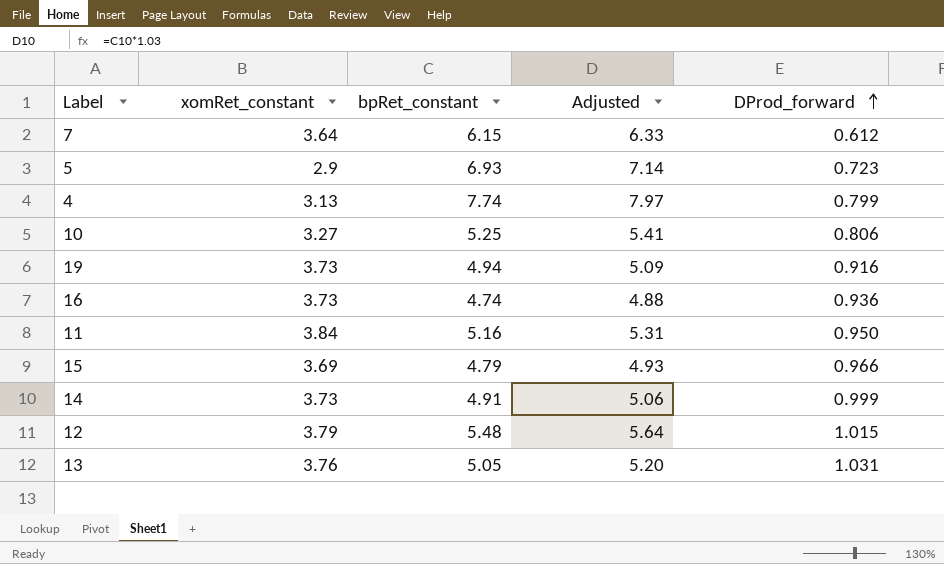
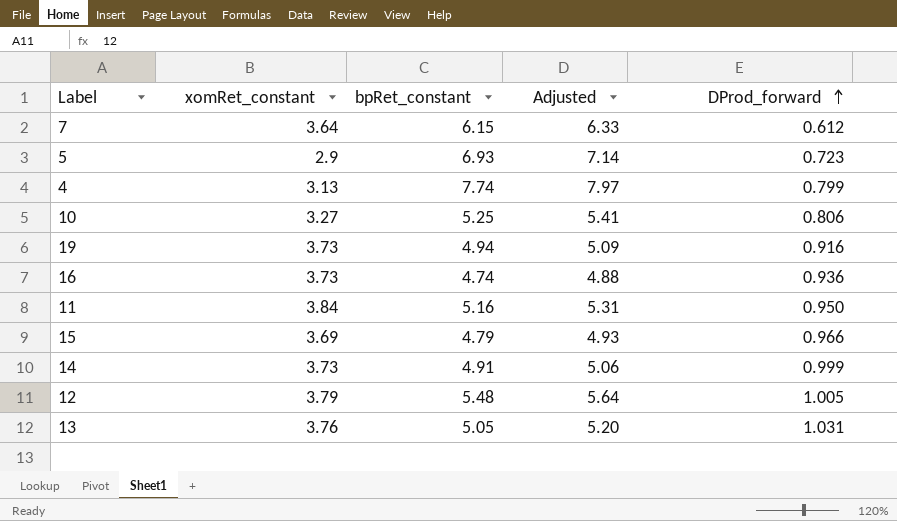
12 | DProd_forward: 1.015 -> 1.005

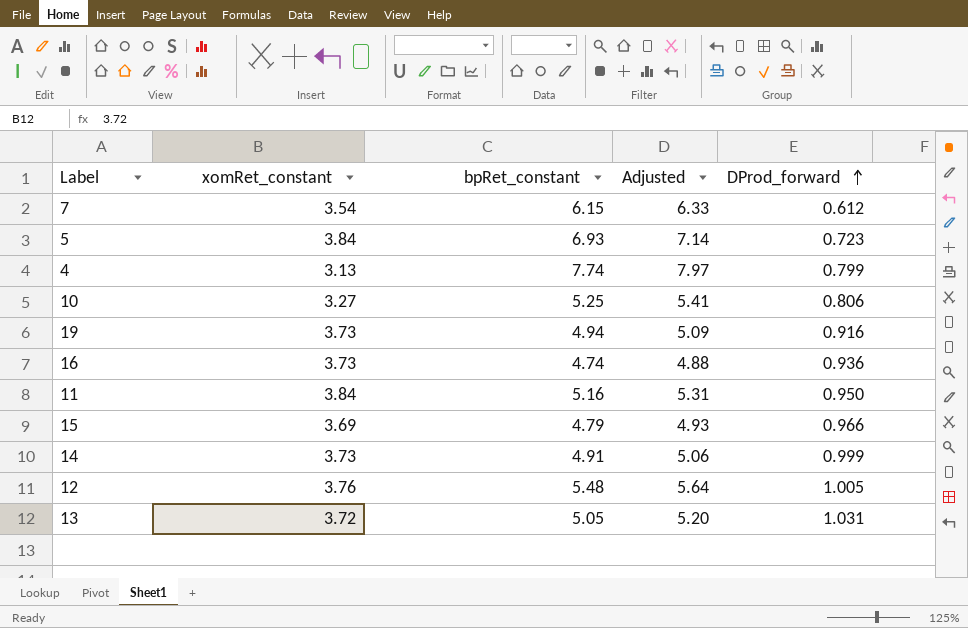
7 | xomRet_constant: 3.64 -> 3.54
5 | xomRet_constant: 2.9 -> 3.84
12 | xomRet_constant: 3.79 -> 3.76
13 | xomRet_constant: 3.76 -> 3.72

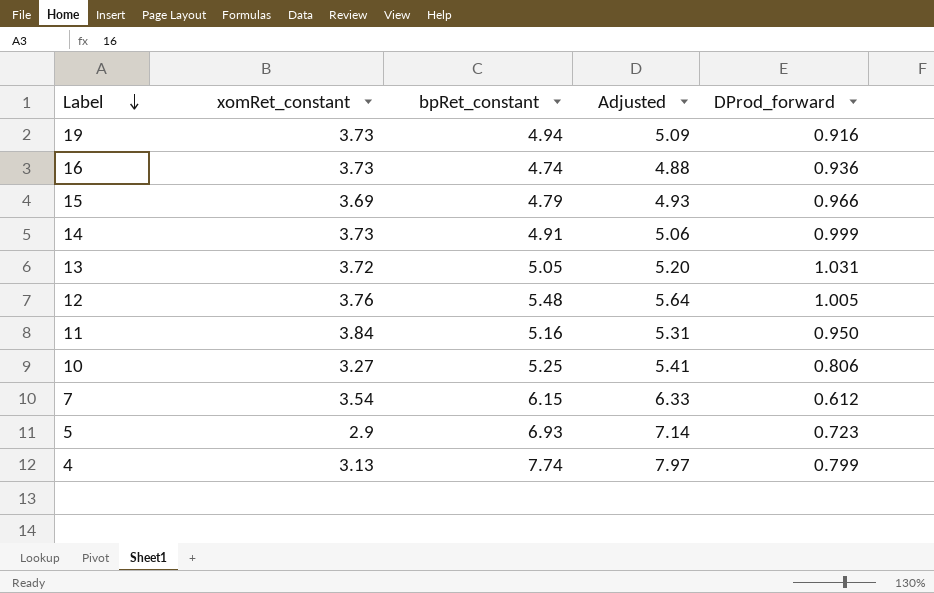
row order: DProd_forward ascending -> Label descending
5 | xomRet_constant: 3.84 -> 2.9

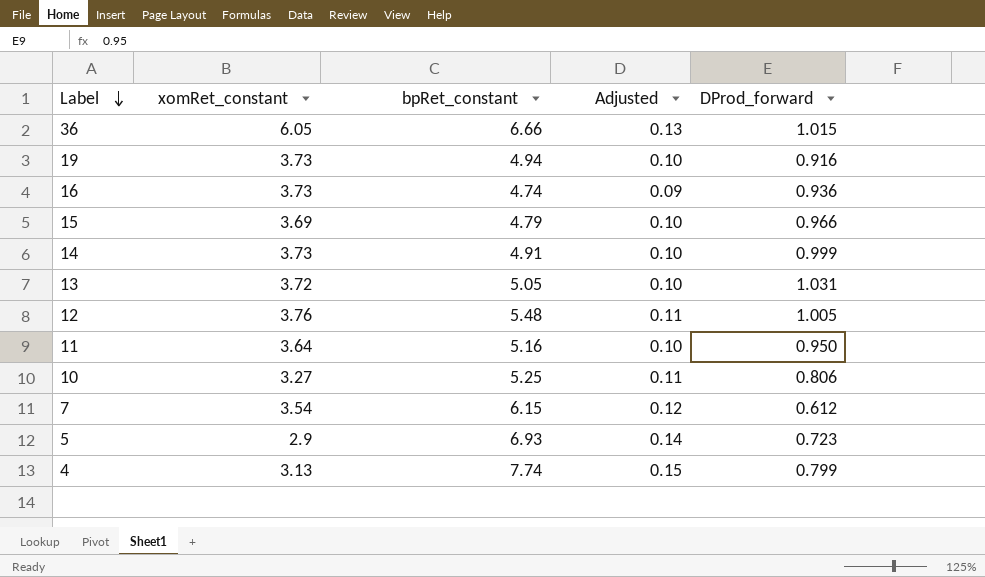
column Adjusted | formula: [bpRet_constant] * 1.03 -> [bpRet_constant] * 0.02
row 36: none -> 6.05 | 6.66 | 0.13 | 1.015
11 | xomRet_constant: 3.84 -> 3.64

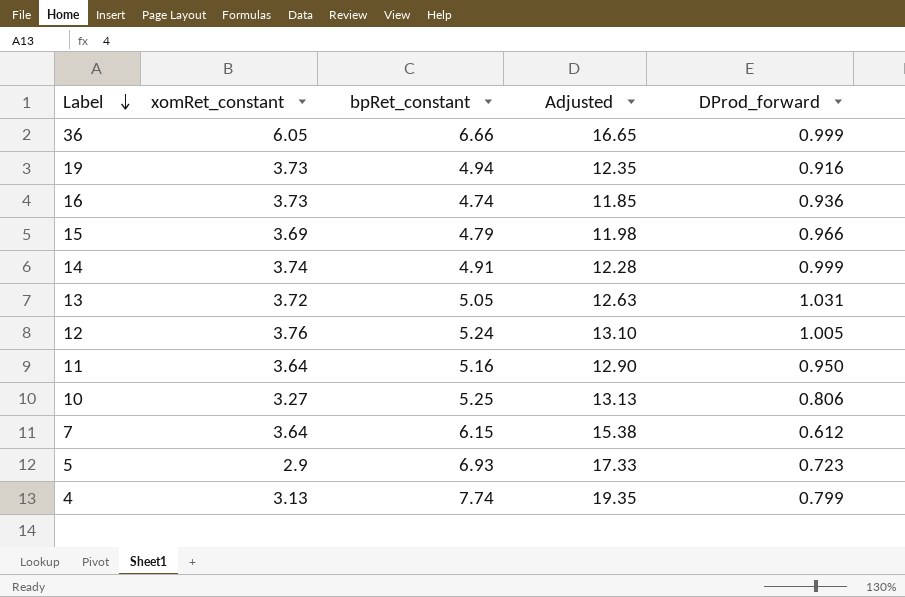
column Adjusted | formula: [bpRet_constant] * 0.02 -> [bpRet_constant] * 2.5
36 | DProd_forward: 1.015 -> 0.999
14 | xomRet_constant: 3.73 -> 3.74
12 | bpRet_constant: 5.48 -> 5.24
7 | xomRet_constant: 3.54 -> 3.64

